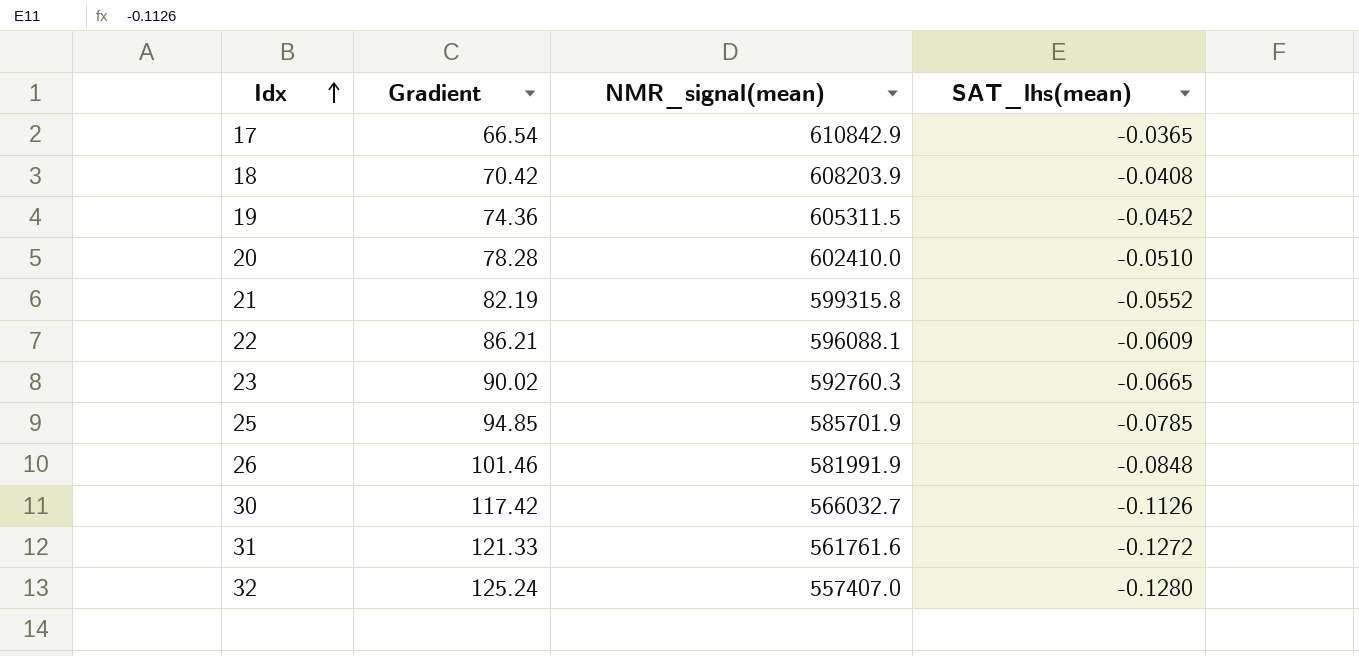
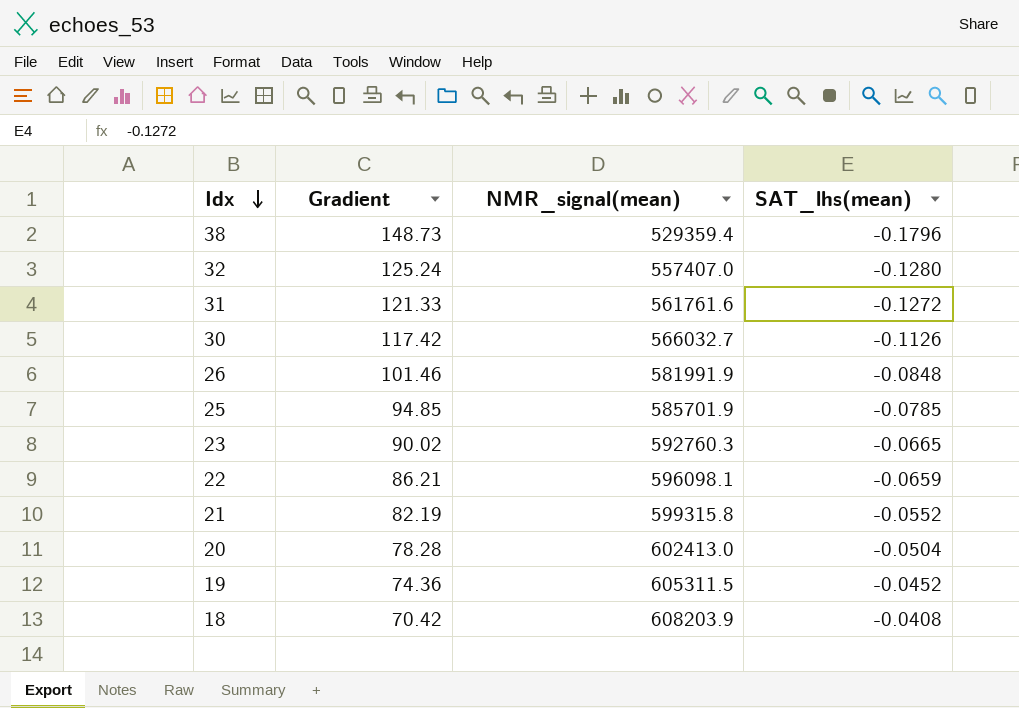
row order: Idx ascending -> Idx descending
row 17: 66.54 | 610842.9 | -0.0365 -> none
row 38: none -> 148.73 | 529359.4 | -0.1796
22 | NMR_signal(mean): 596088.1 -> 596098.1
22 | SAT_lhs(mean): -0.0609 -> -0.0659
20 | NMR_signal(mean): 602410.0 -> 602413.0
20 | SAT_lhs(mean): -0.0510 -> -0.0504

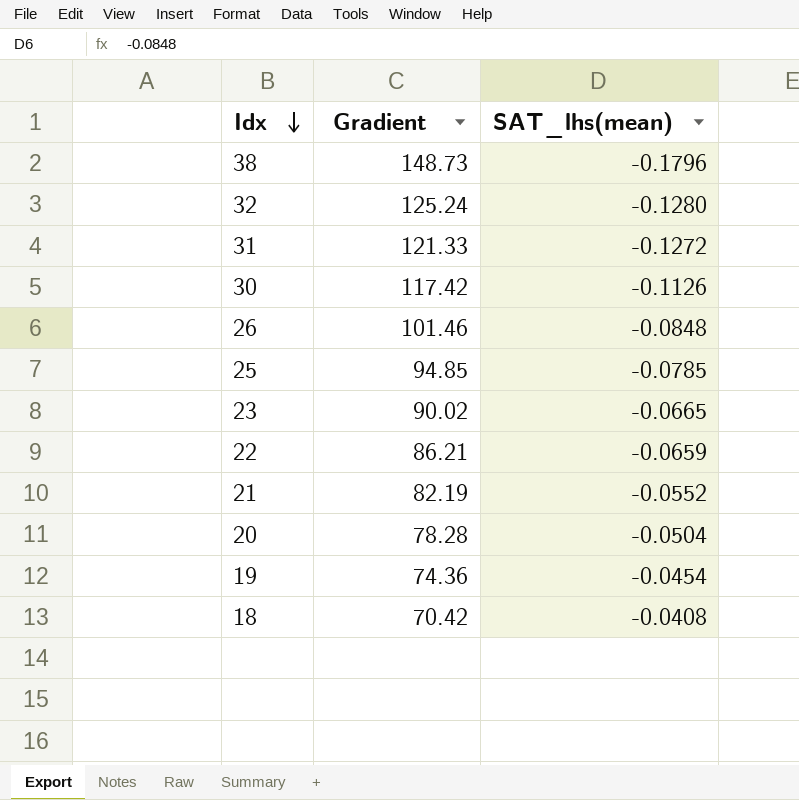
column NMR_signal(mean) | position: 3 -> none
19 | SAT_lhs(mean): -0.0452 -> -0.0454

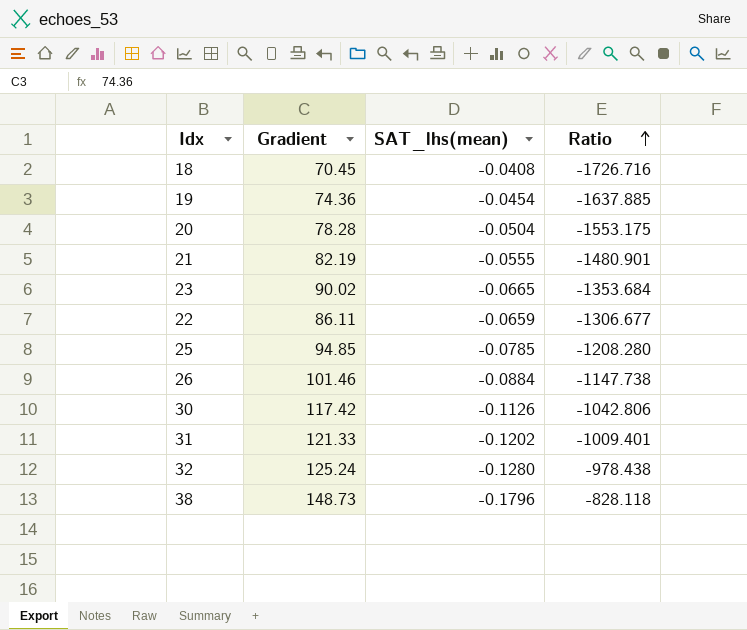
row order: Idx descending -> Ratio ascending
column Ratio | formula: none -> [Gradient] / [SAT_lhs(mean)]
18 | Gradient: 70.42 -> 70.45
21 | SAT_lhs(mean): -0.0552 -> -0.0555
22 | Gradient: 86.21 -> 86.11
26 | SAT_lhs(mean): -0.0848 -> -0.0884
31 | SAT_lhs(mean): -0.1272 -> -0.1202

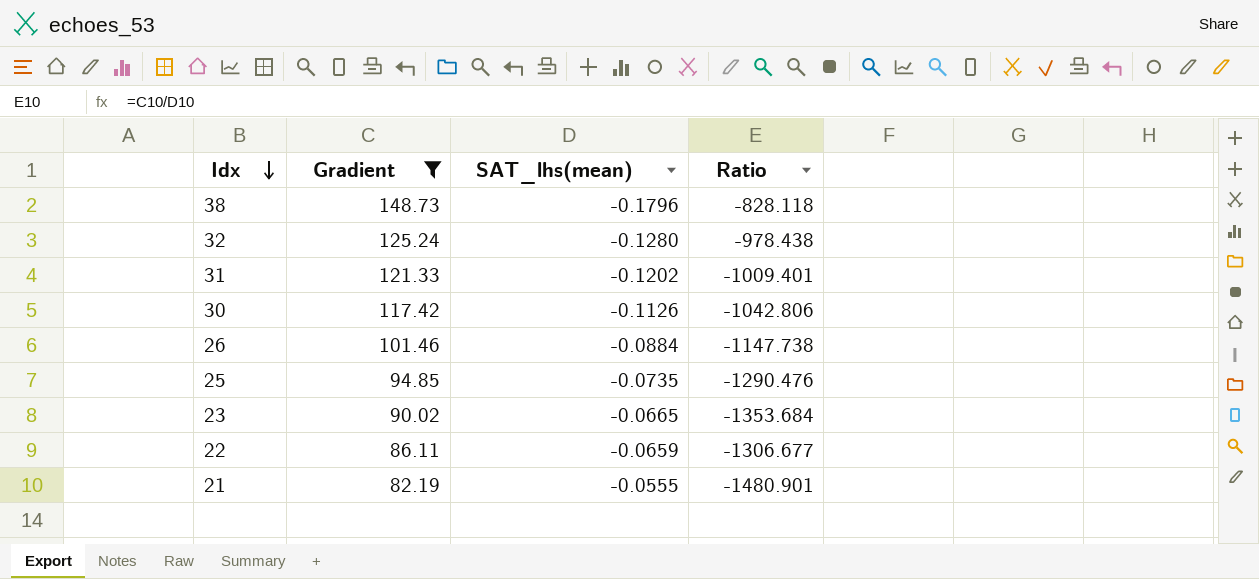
filter: none -> Gradient >= 82.19
row order: Ratio ascending -> Idx descending
25 | SAT_lhs(mean): -0.0785 -> -0.0735
25 | Ratio: -1208.280 -> -1290.476

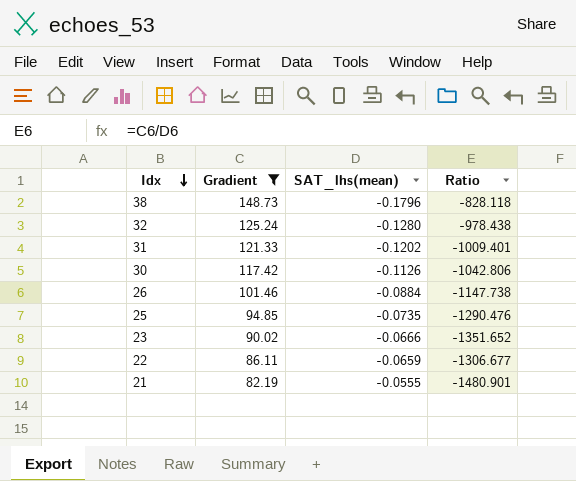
23 | SAT_lhs(mean): -0.0665 -> -0.0666
23 | Ratio: -1353.684 -> -1351.652

